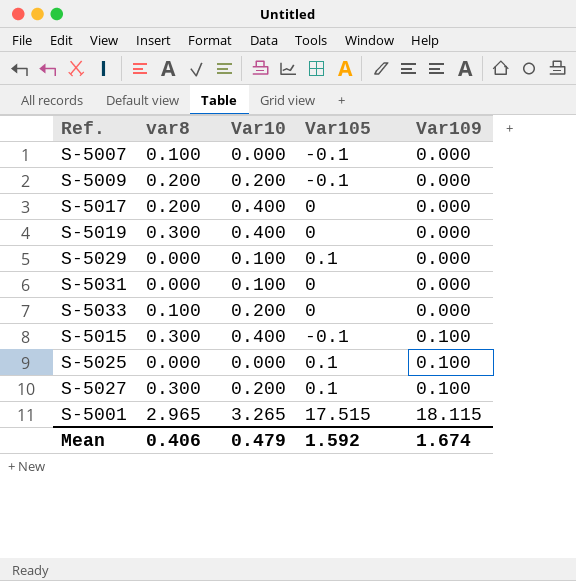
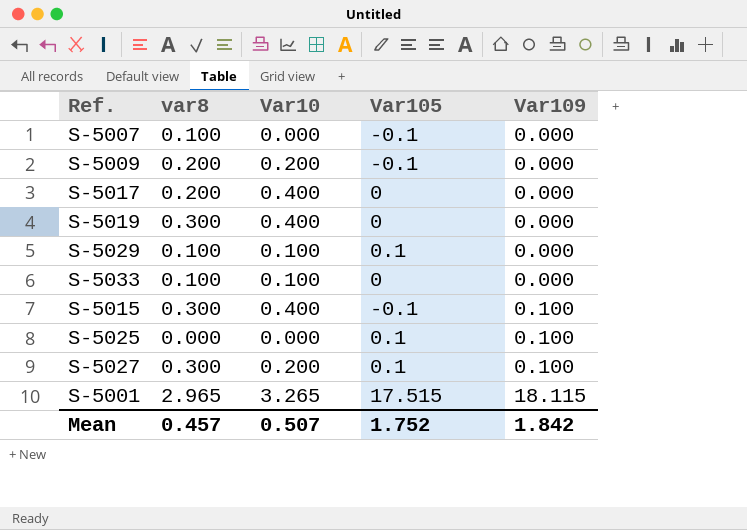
row S-5031: 0.000 | 0.100 | 0 | 0.000 -> none
S-5029 | var8: 0.000 -> 0.100
S-5033 | Var10: 0.200 -> 0.100
Mean | var8: 0.406 -> 0.457
Mean | Var10: 0.479 -> 0.507
Mean | Var105: 1.592 -> 1.752
Mean | Var109: 1.674 -> 1.842

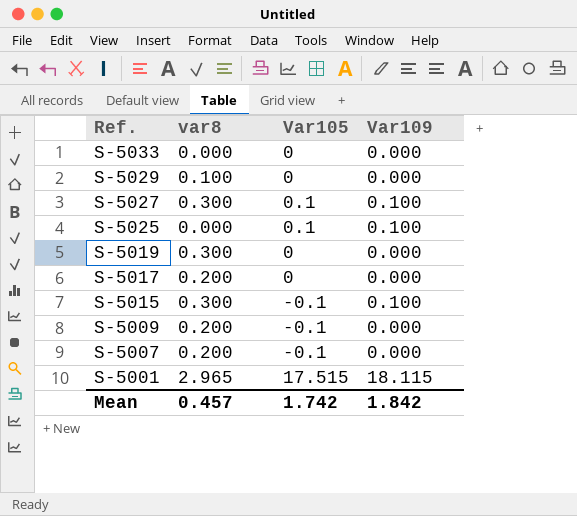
row order: Var109 ascending -> Ref. descending
column Var10 | position: 3 -> none
S-5033 | var8: 0.100 -> 0.000
S-5029 | Var105: 0.1 -> 0
S-5007 | var8: 0.100 -> 0.200
Mean | Var105: 1.752 -> 1.742

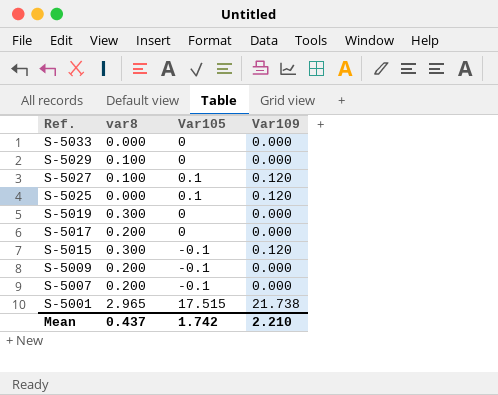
S-5027 | var8: 0.300 -> 0.100
S-5027 | Var109: 0.100 -> 0.120
S-5025 | Var109: 0.100 -> 0.120
S-5015 | Var109: 0.100 -> 0.120
S-5001 | Var109: 18.115 -> 21.738
Mean | var8: 0.457 -> 0.437
Mean | Var109: 1.842 -> 2.210

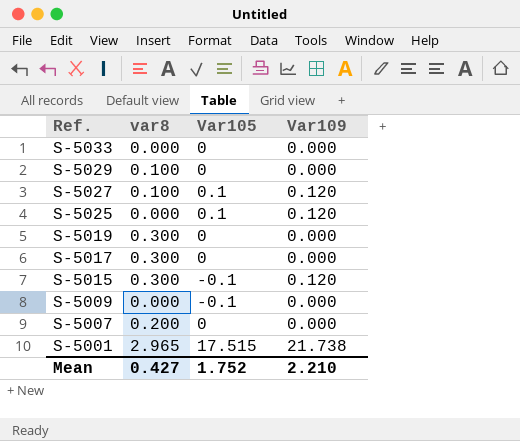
S-5017 | var8: 0.200 -> 0.300
S-5009 | var8: 0.200 -> 0.000
S-5007 | Var105: -0.1 -> 0
Mean | var8: 0.437 -> 0.427
Mean | Var105: 1.742 -> 1.752

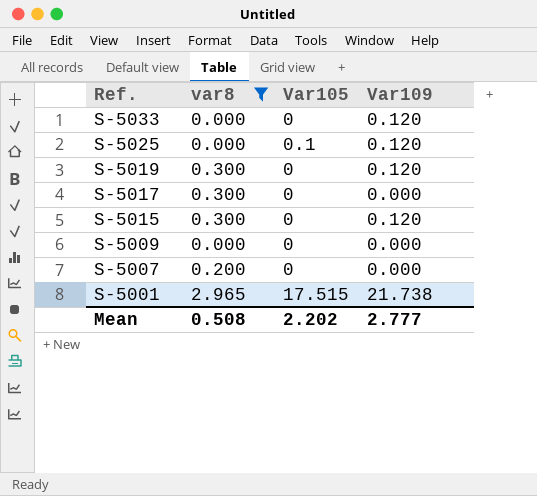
filter: none -> var8 != 0.100
S-5033 | Var109: 0.000 -> 0.120
S-5019 | Var109: 0.000 -> 0.120
S-5015 | Var105: -0.1 -> 0
S-5009 | Var105: -0.1 -> 0
Mean | var8: 0.427 -> 0.508
Mean | Var105: 1.752 -> 2.202
Mean | Var109: 2.210 -> 2.777

